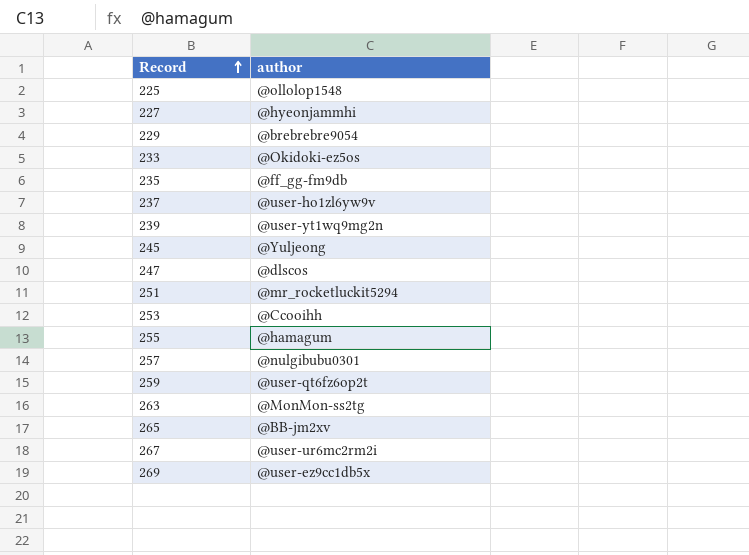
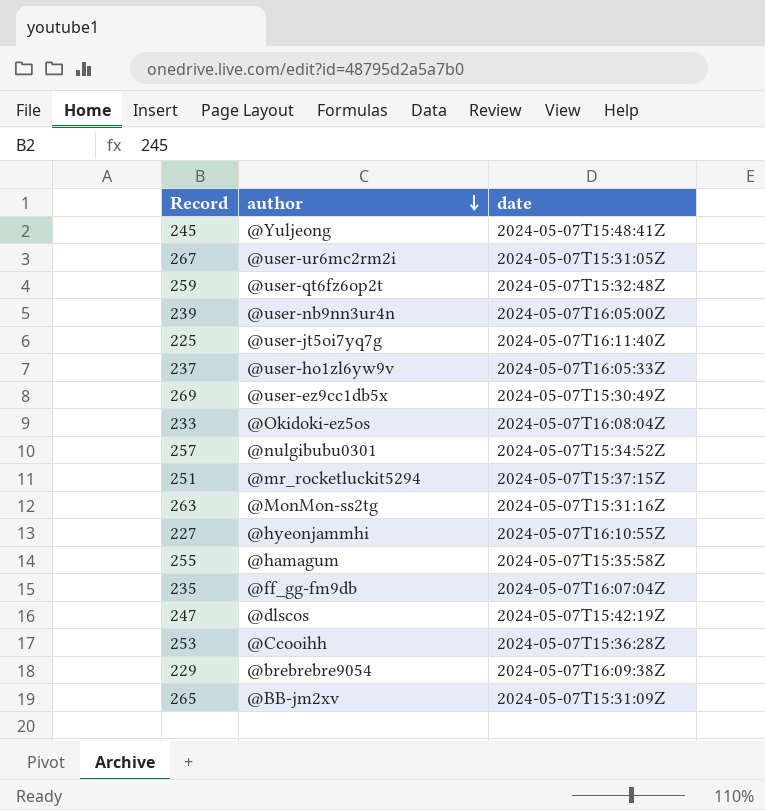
row order: Record ascending -> author descending
column date | position: none -> 3
239 | author: @user-yt1wq9mg2n -> @user-nb9nn3ur4n
225 | author: @ollolop1548 -> @user-jt5oi7yq7g

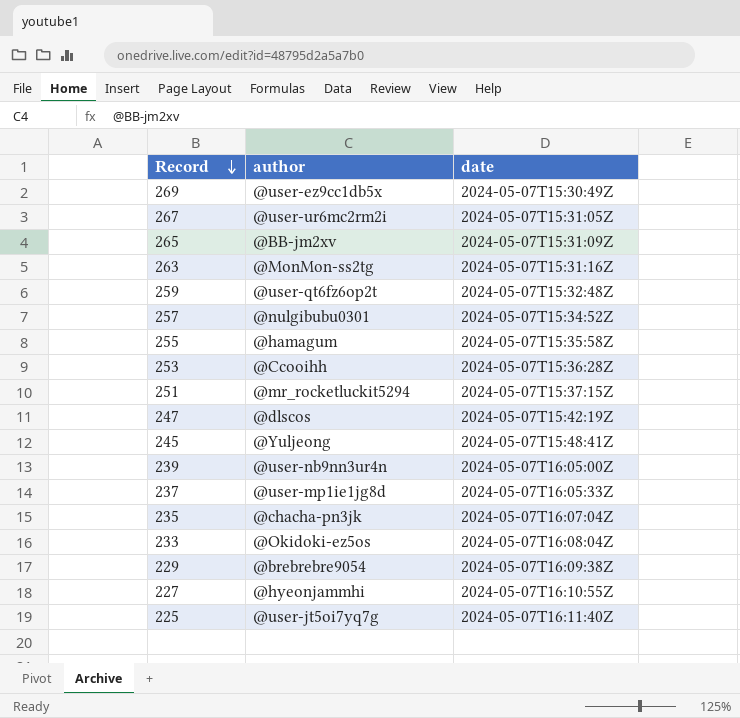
row order: author descending -> Record descending
237 | author: @user-ho1zl6yw9v -> @user-mp1ie1jg8d
235 | author: @ff_gg-fm9db -> @chacha-pn3jk

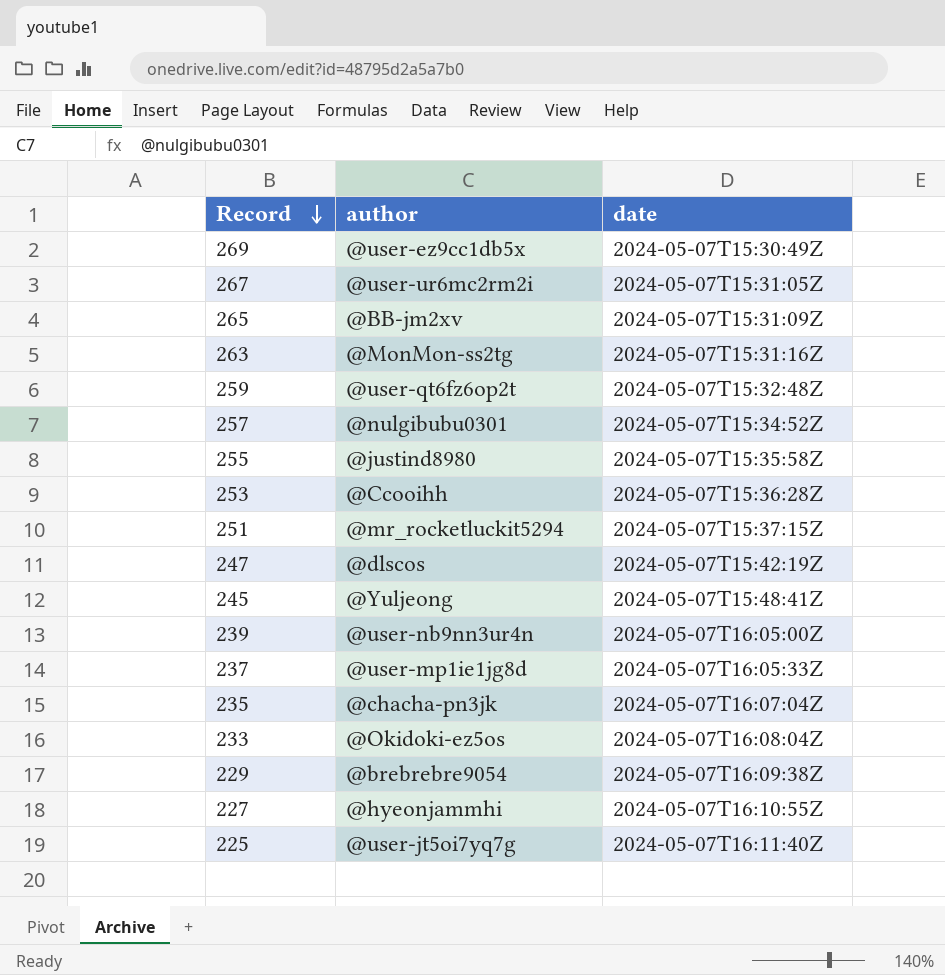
255 | author: @hamagum -> @justind8980

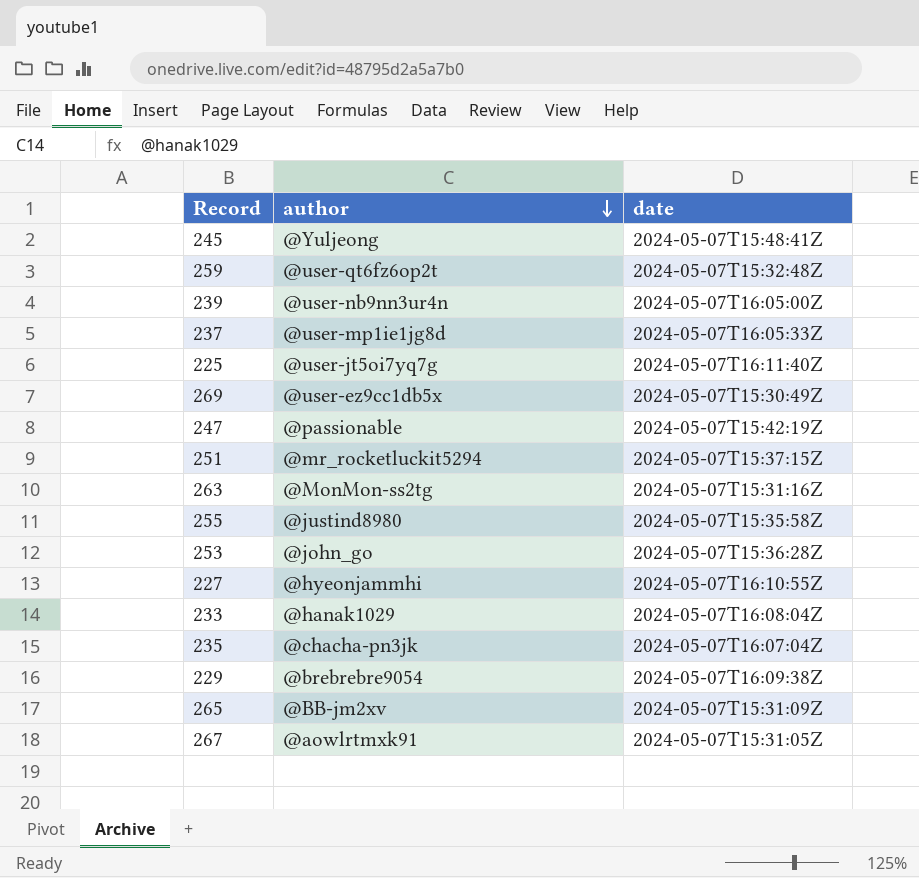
row order: Record descending -> author descending
row 257: @nulgibubu0301 | 2024-05-07T15:34:52Z -> none
247 | author: @dlscos -> @passionable
253 | author: @Ccooihh -> @john_go
233 | author: @Okidoki-ez5os -> @hanak1029
267 | author: @user-ur6mc2rm2i -> @aowlrtmxk91

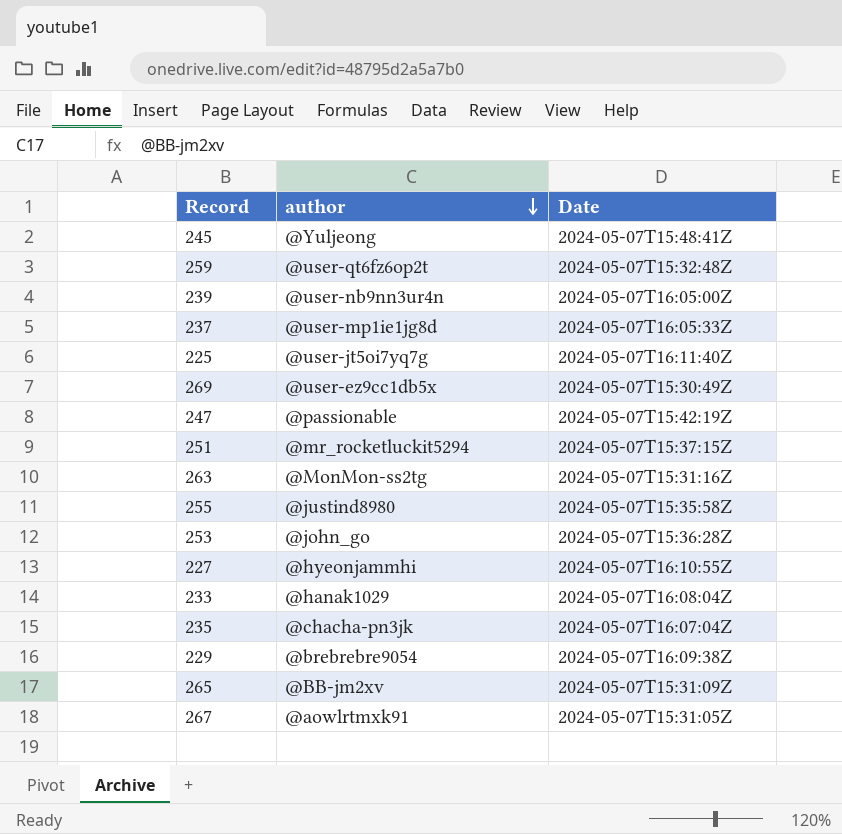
column name: date -> Date

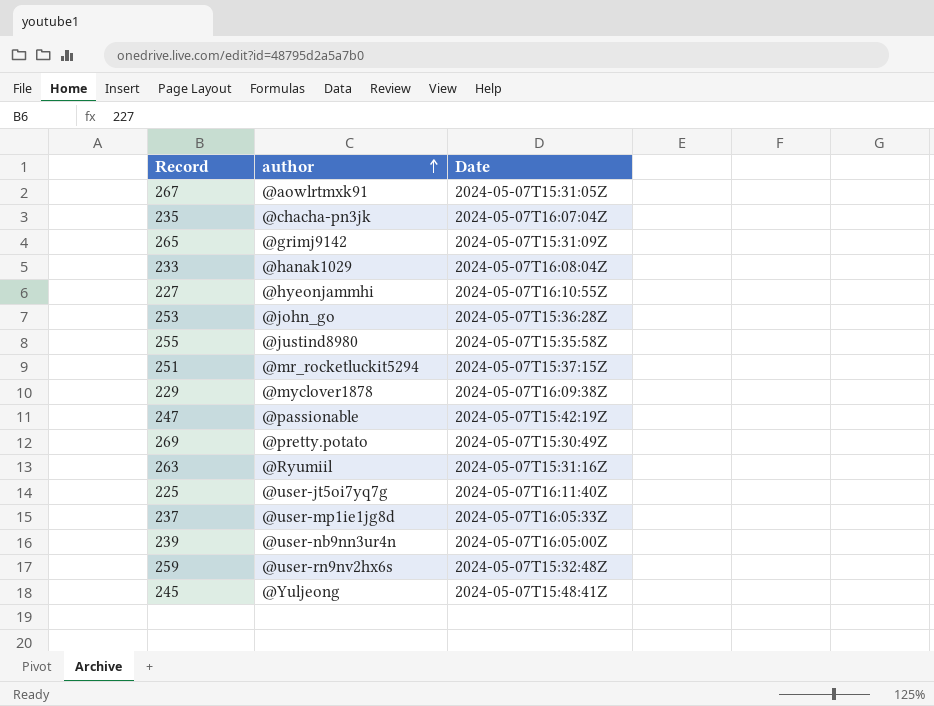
row order: author descending -> author ascending
265 | author: @BB-jm2xv -> @grimj9142
229 | author: @brebrebre9054 -> @myclover1878
269 | author: @user-ez9cc1db5x -> @pretty.potato
263 | author: @MonMon-ss2tg -> @Ryumiil
259 | author: @user-qt6fz6op2t -> @user-rn9nv2hx6s

